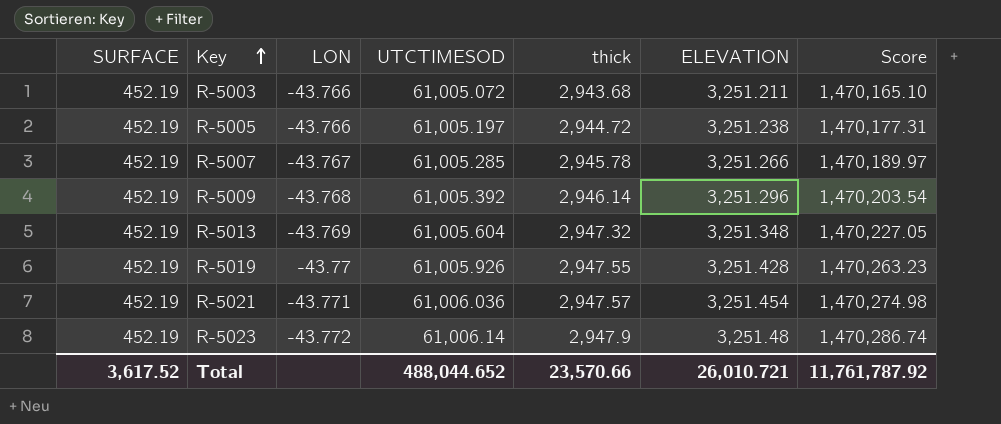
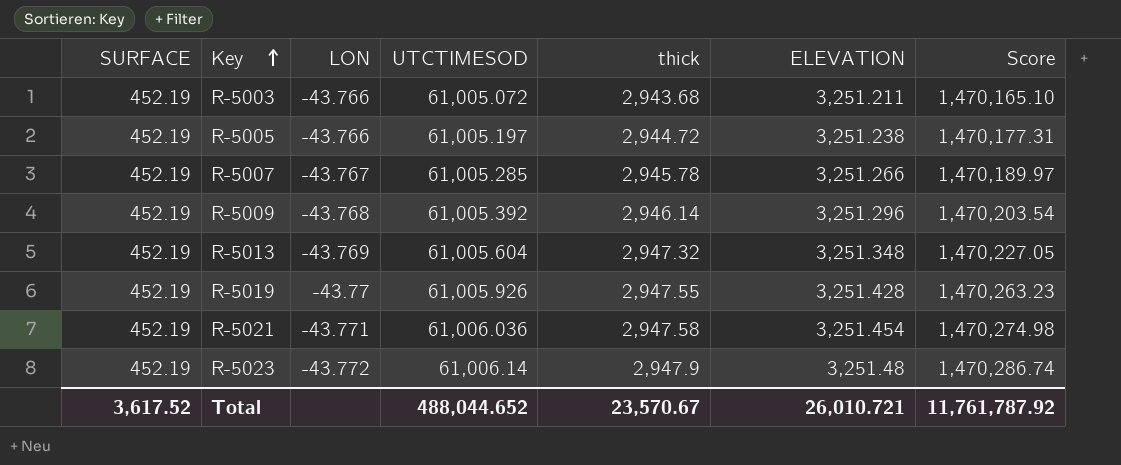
R-5021 | thick: 2,947.57 -> 2,947.58
Total | thick: 23,570.66 -> 23,570.67

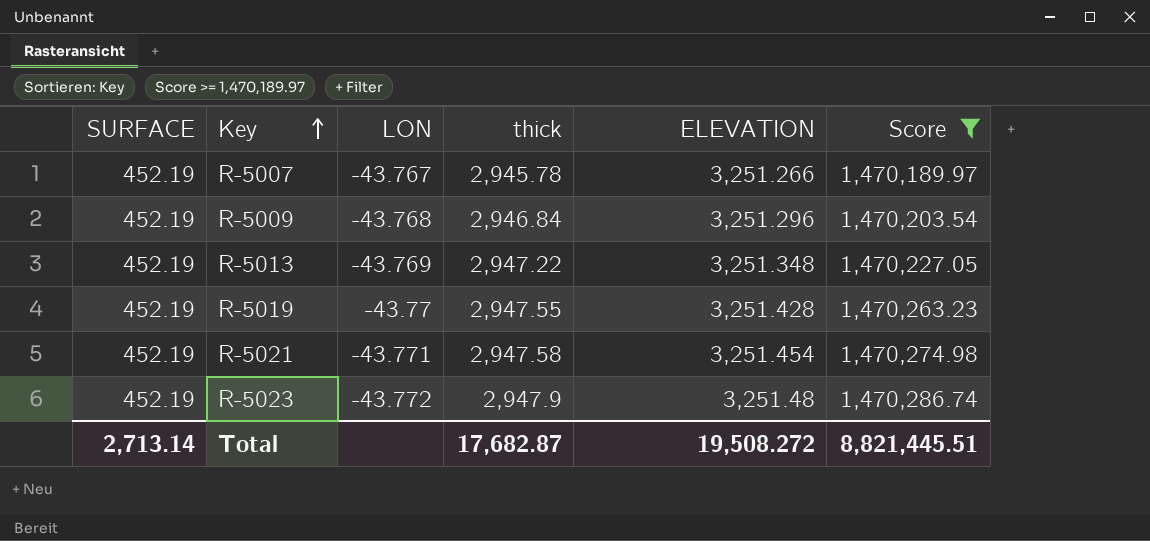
filter: none -> Score >= 1,470,189.97
column UTCTIMESOD | position: 4 -> none
R-5009 | thick: 2,946.14 -> 2,946.84
R-5013 | thick: 2,947.32 -> 2,947.22
Total | SURFACE: 3,617.52 -> 2,713.14
Total | thick: 23,570.67 -> 17,682.87
Total | ELEVATION: 26,010.721 -> 19,508.272
Total | Score: 11,761,787.92 -> 8,821,445.51

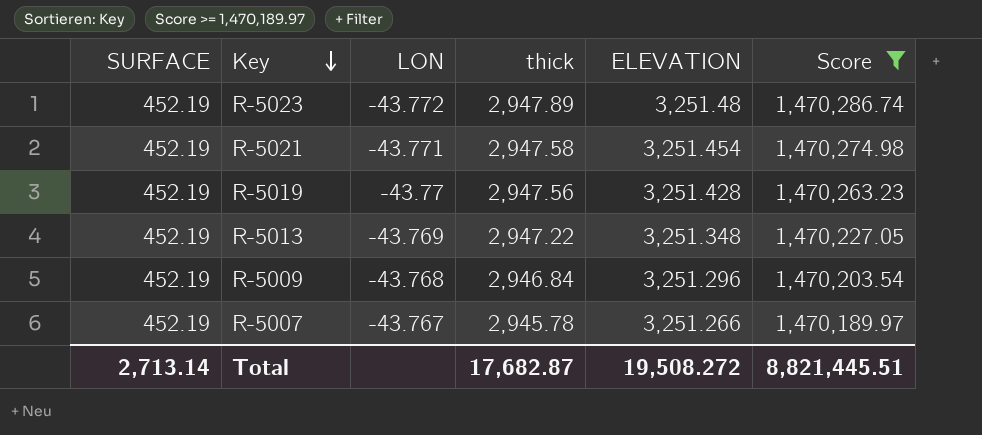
row order: Key ascending -> Key descending
R-5023 | thick: 2,947.9 -> 2,947.89
R-5019 | thick: 2,947.55 -> 2,947.56

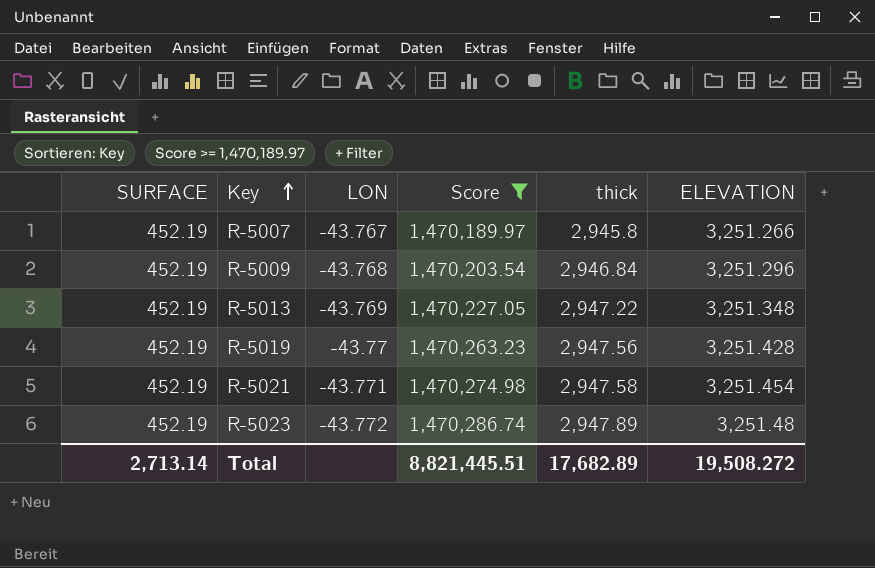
row order: Key descending -> Key ascending
column Score | position: 6 -> 4
R-5007 | thick: 2,945.78 -> 2,945.8
Total | thick: 17,682.87 -> 17,682.89

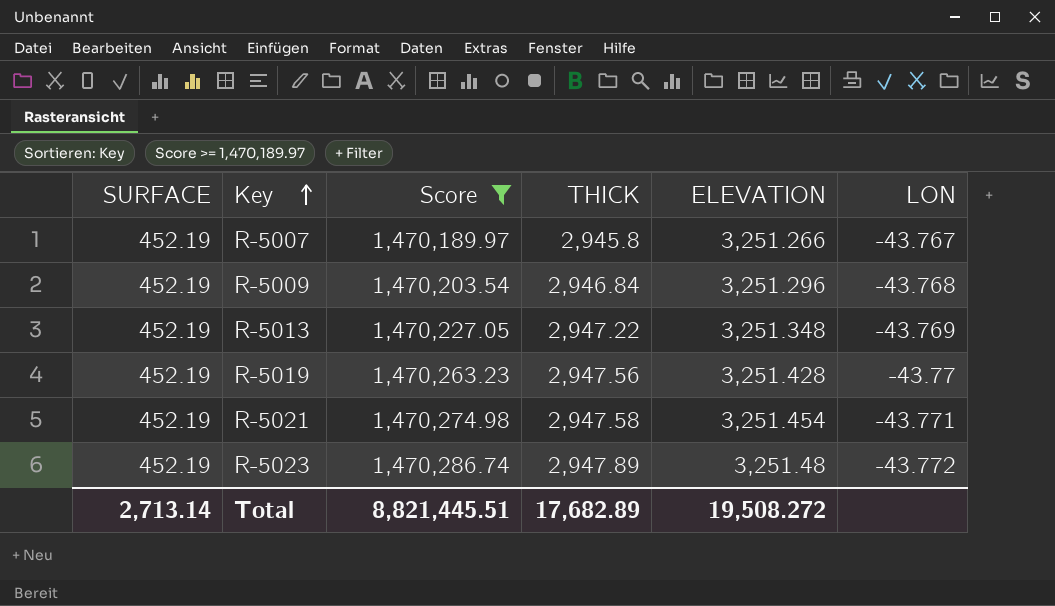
column name: thick -> THICK
column LON | position: 3 -> 6

